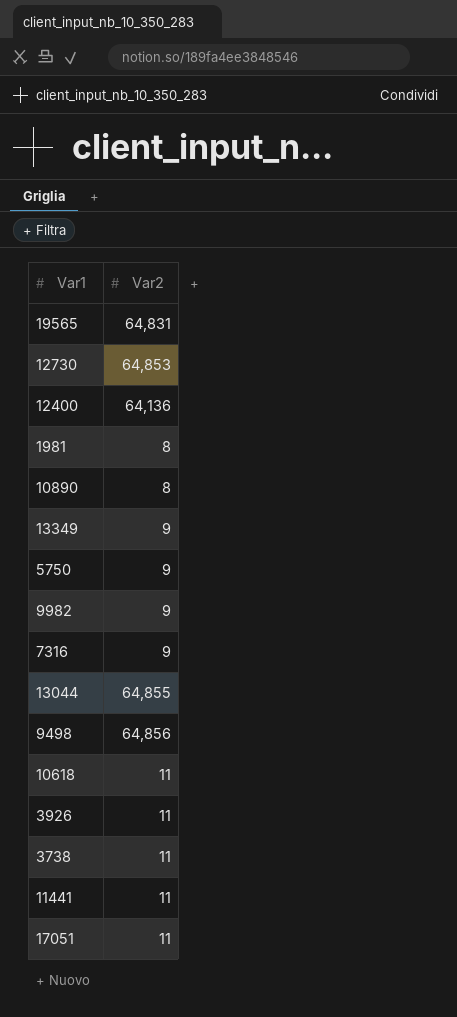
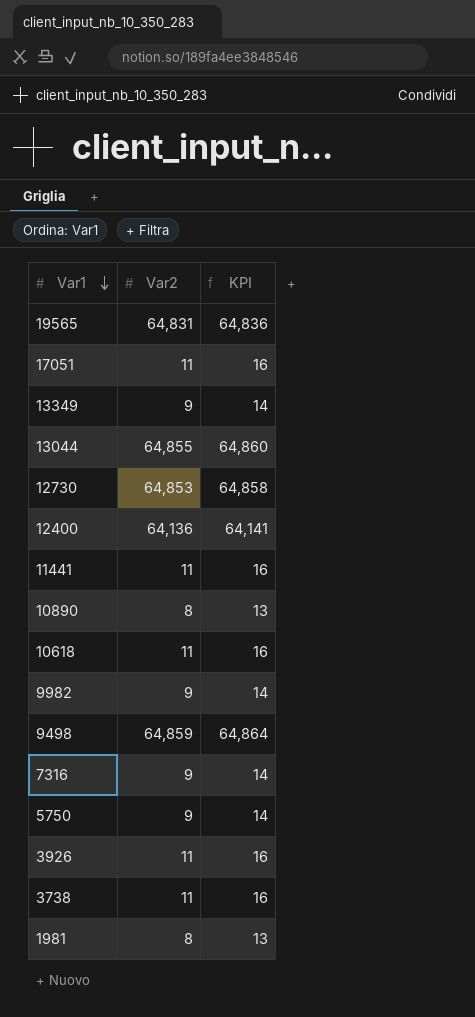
row order: none -> Var1 descending
column KPI | formula: none -> [Var2] + 5
9498 | Var2: 64,856 -> 64,859

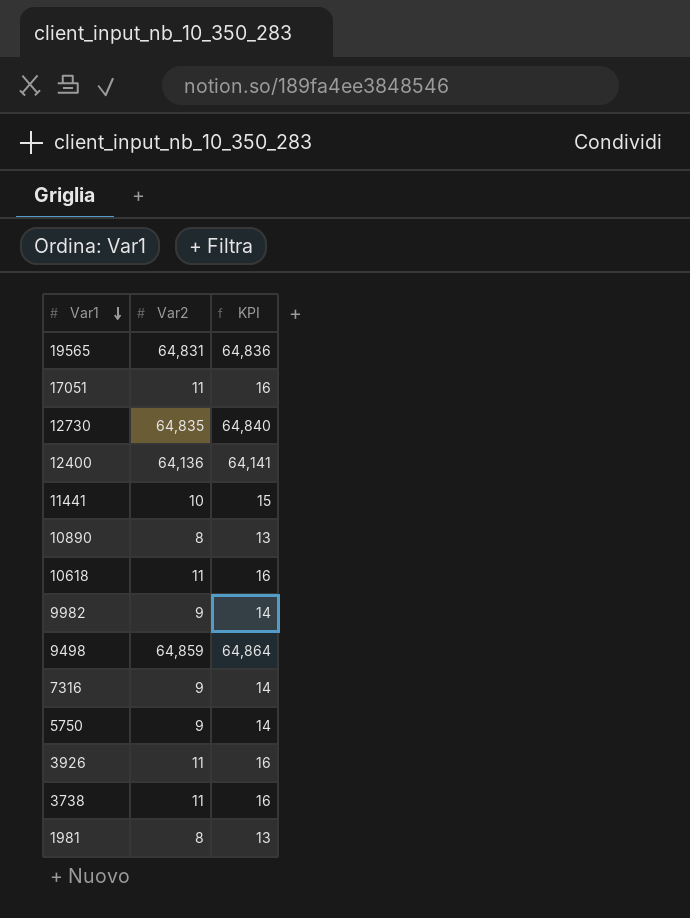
row 13349: 9 | 14 -> none
row 13044: 64,855 | 64,860 -> none
12730 | Var2: 64,853 -> 64,835
12730 | KPI: 64,858 -> 64,840
11441 | Var2: 11 -> 10
11441 | KPI: 16 -> 15

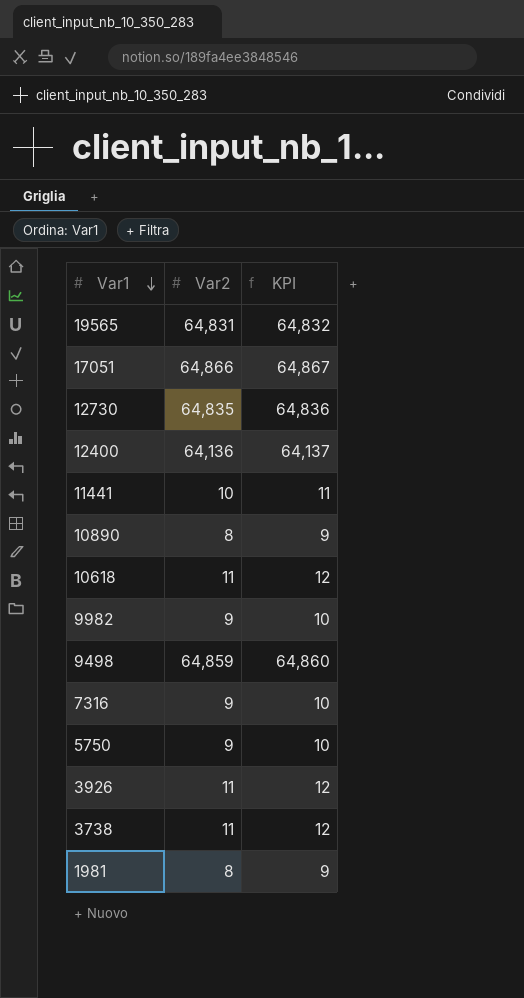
column KPI | formula: [Var2] + 5 -> [Var2] + 1
17051 | Var2: 11 -> 64,866

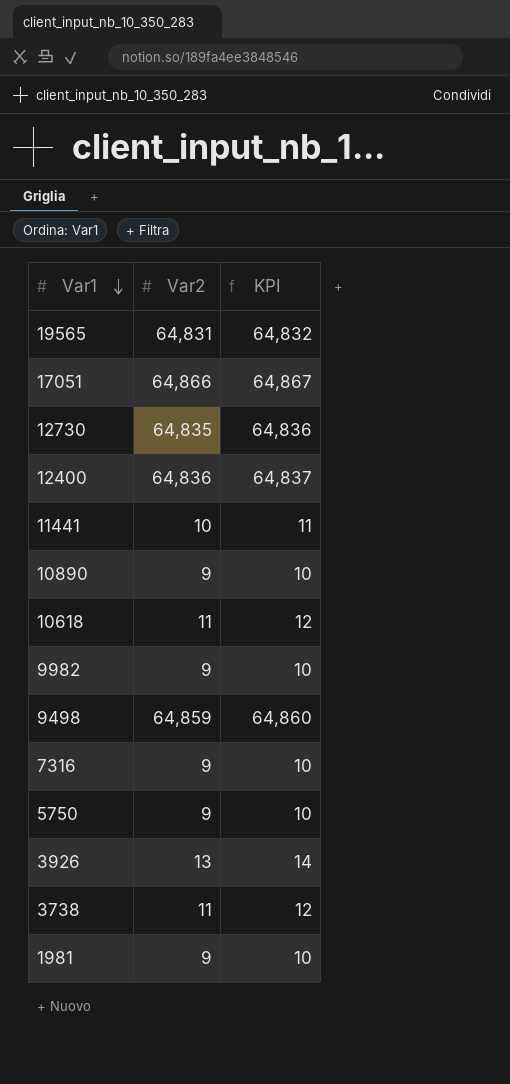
12400 | Var2: 64,136 -> 64,836
12400 | KPI: 64,137 -> 64,837
10890 | Var2: 8 -> 9
10890 | KPI: 9 -> 10
3926 | Var2: 11 -> 13
3926 | KPI: 12 -> 14
1981 | Var2: 8 -> 9
1981 | KPI: 9 -> 10

